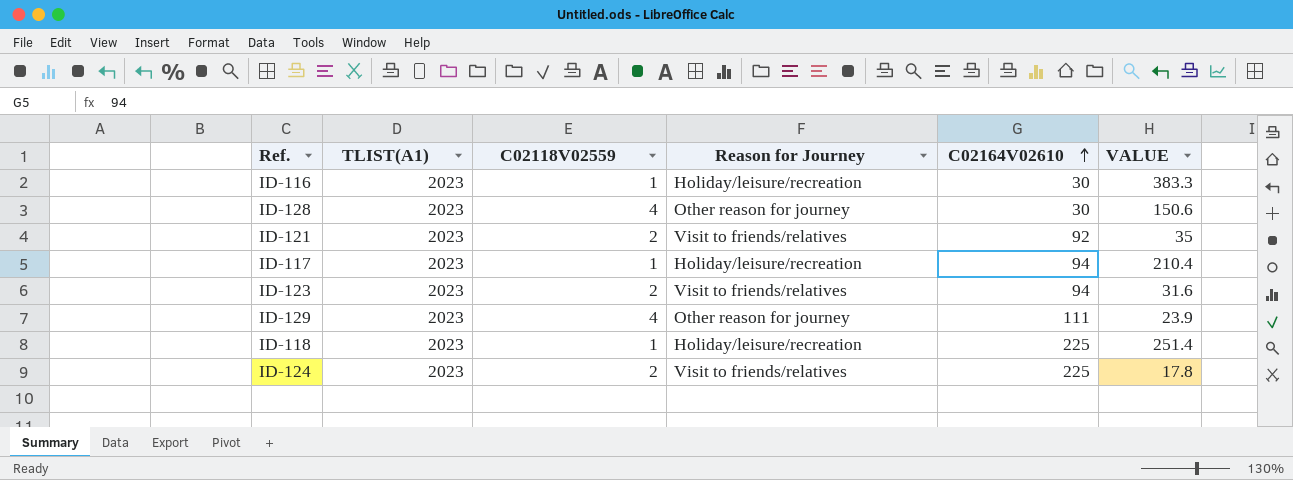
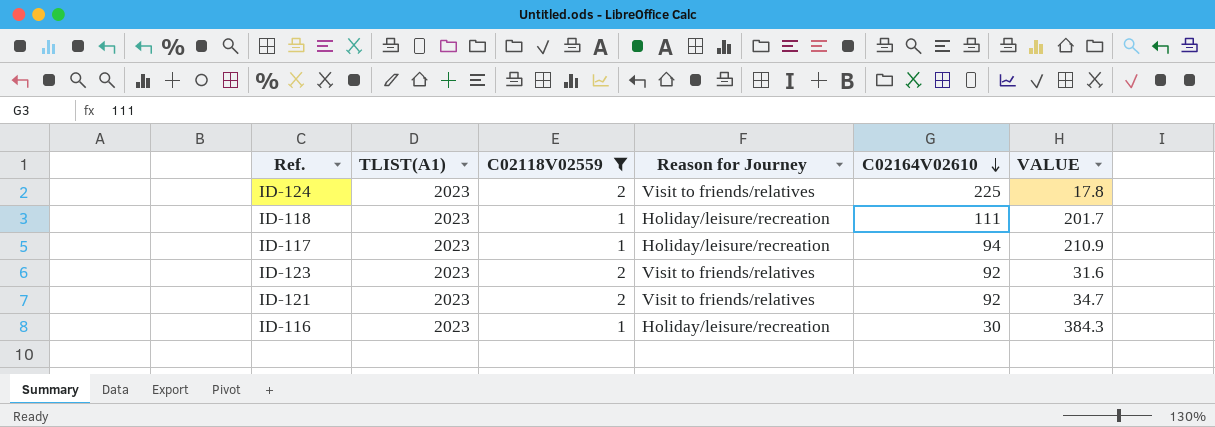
filter: none -> C02118V02559 != 4
row order: C02164V02610 ascending -> C02164V02610 descending
ID-118 | C02164V02610: 225 -> 111
ID-118 | VALUE: 251.4 -> 201.7
ID-117 | VALUE: 210.4 -> 210.9
ID-123 | C02164V02610: 94 -> 92
ID-121 | VALUE: 35 -> 34.7
ID-116 | VALUE: 383.3 -> 384.3

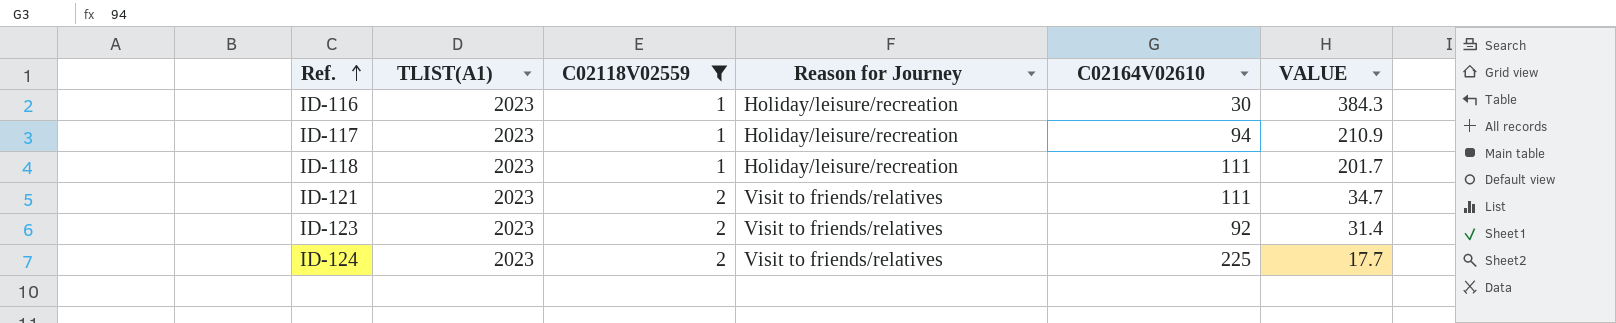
row order: C02164V02610 descending -> Ref. ascending
ID-121 | C02164V02610: 92 -> 111
ID-123 | VALUE: 31.6 -> 31.4
ID-124 | VALUE: 17.8 -> 17.7

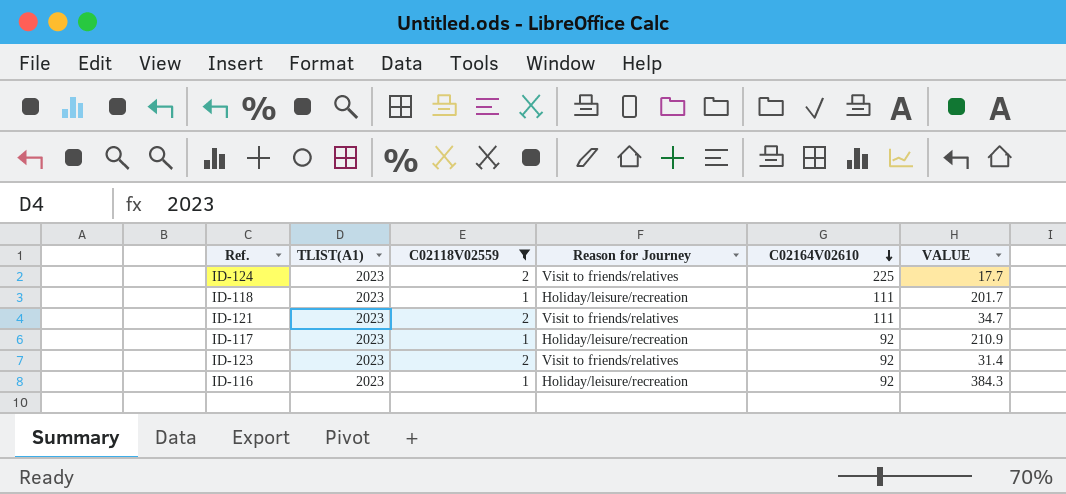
row order: Ref. ascending -> C02164V02610 descending
ID-117 | C02164V02610: 94 -> 92
ID-116 | C02164V02610: 30 -> 92

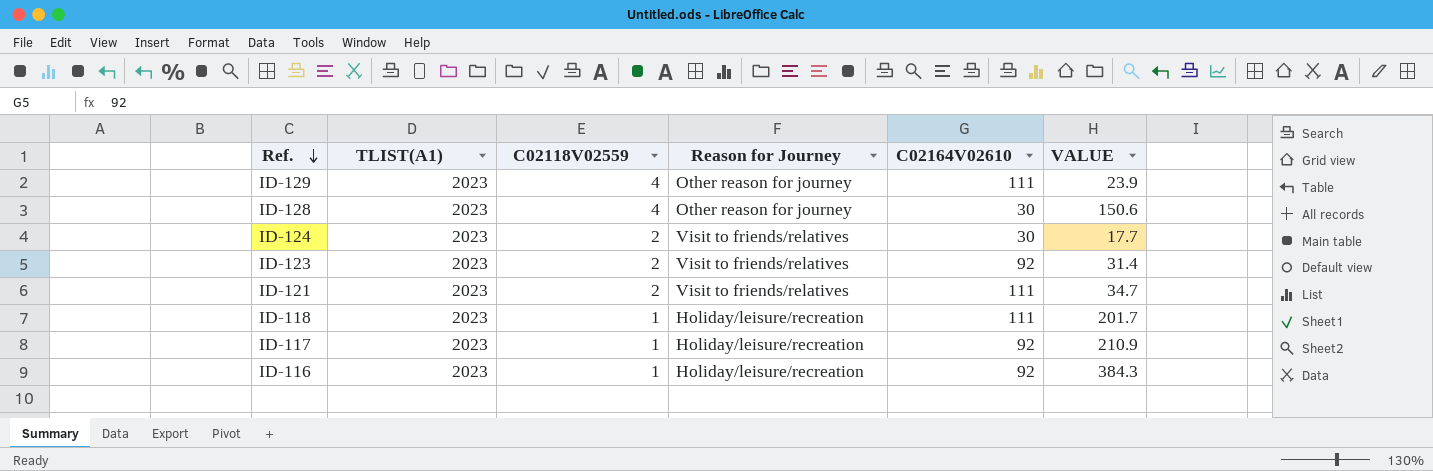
filter: C02118V02559 != 4 -> none
row order: C02164V02610 descending -> Ref. descending
ID-124 | C02164V02610: 225 -> 30

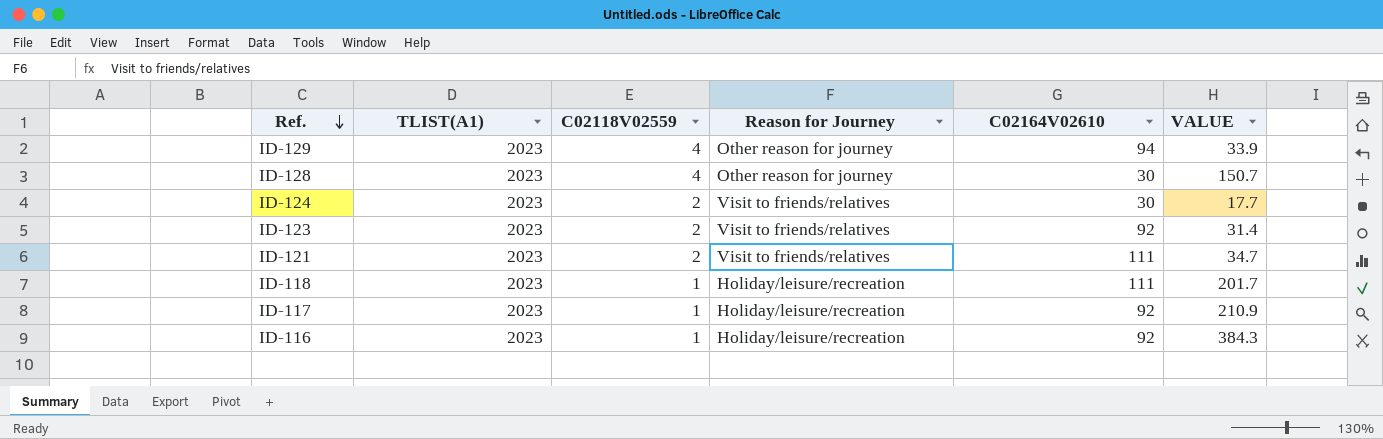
ID-129 | C02164V02610: 111 -> 94
ID-129 | VALUE: 23.9 -> 33.9
ID-128 | VALUE: 150.6 -> 150.7

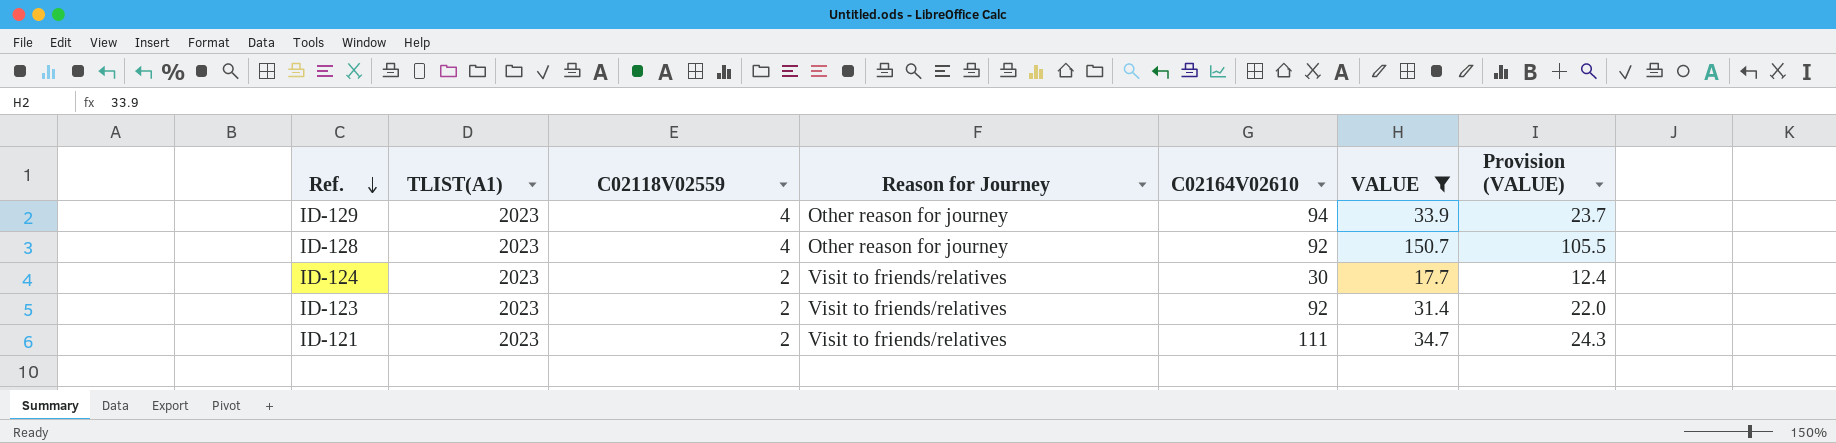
filter: none -> VALUE <= 150.7
column Provision (VALUE) | formula: none -> [VALUE] * 0.7
ID-128 | C02164V02610: 30 -> 92

